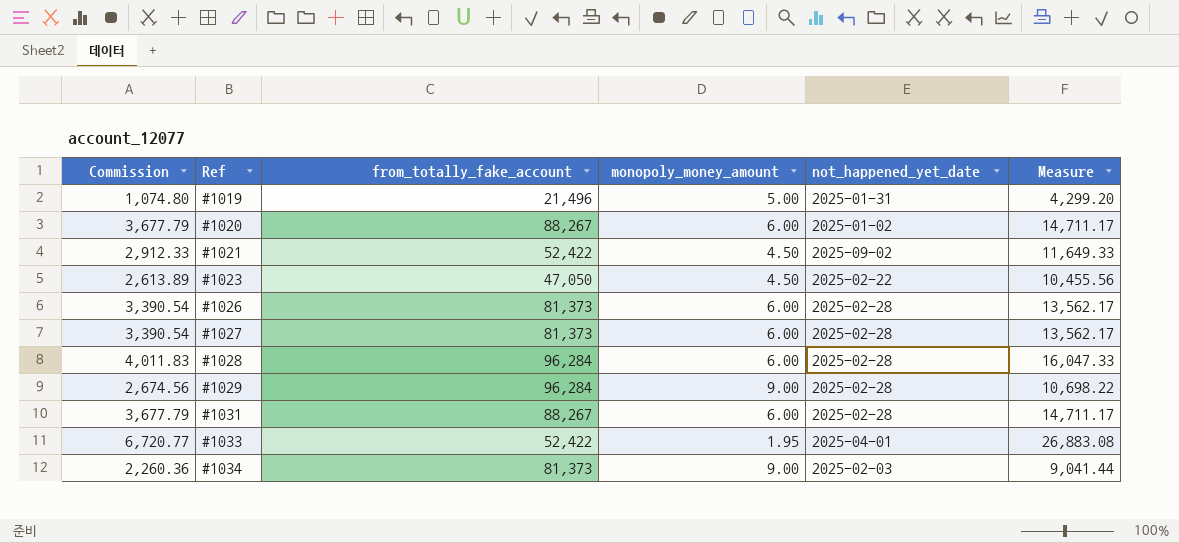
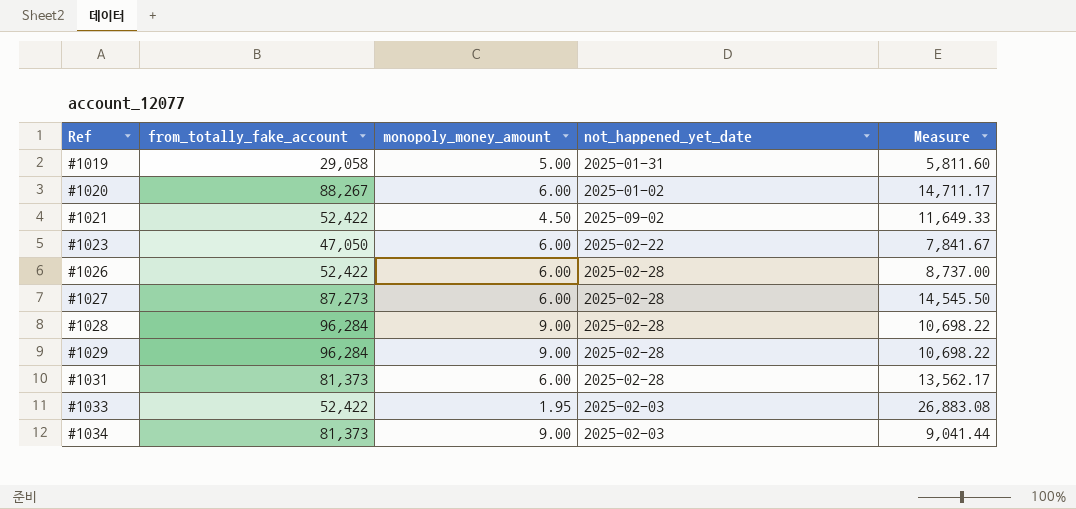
column Commission | formula: [Measure] * 0.25 -> none
#1019 | from_totally_fake_account: 21,496 -> 29,058
#1019 | Measure: 4,299.20 -> 5,811.60
#1023 | monopoly_money_amount: 4.50 -> 6.00
#1023 | Measure: 10,455.56 -> 7,841.67
#1026 | from_totally_fake_account: 81,373 -> 52,422
#1026 | Measure: 13,562.17 -> 8,737.00
#1027 | from_totally_fake_account: 81,373 -> 87,273
#1027 | Measure: 13,562.17 -> 14,545.50
#1028 | monopoly_money_amount: 6.00 -> 9.00
#1028 | Measure: 16,047.33 -> 10,698.22
#1031 | from_totally_fake_account: 88,267 -> 81,373
#1031 | Measure: 14,711.17 -> 13,562.17
#1033 | not_happened_yet_date: 2025-04-01 -> 2025-02-03

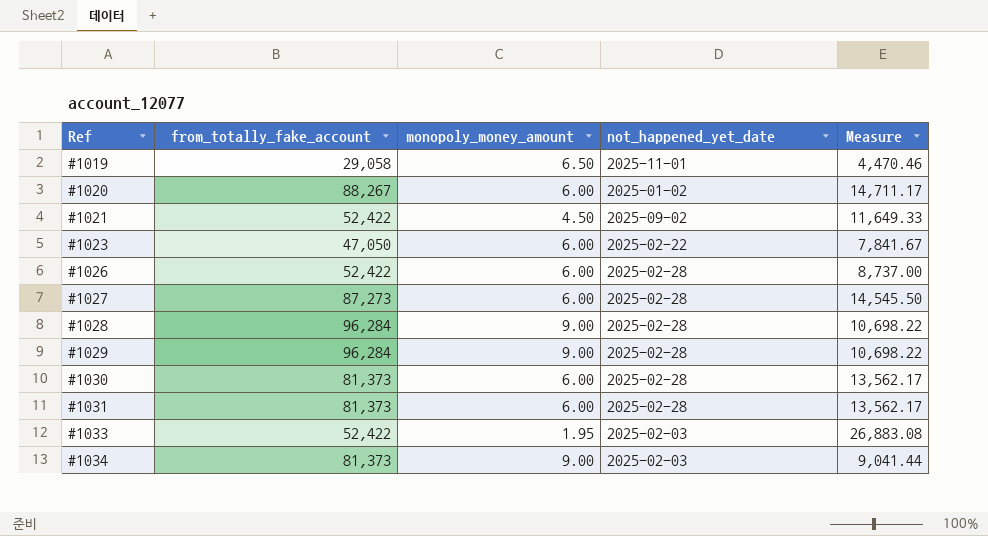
#1019 | monopoly_money_amount: 5.00 -> 6.50
#1019 | not_happened_yet_date: 2025-01-31 -> 2025-11-01
#1019 | Measure: 5,811.60 -> 4,470.46
row #1030: none -> 81,373 | 6.00 | 2025-02-28 | 13,562.17

